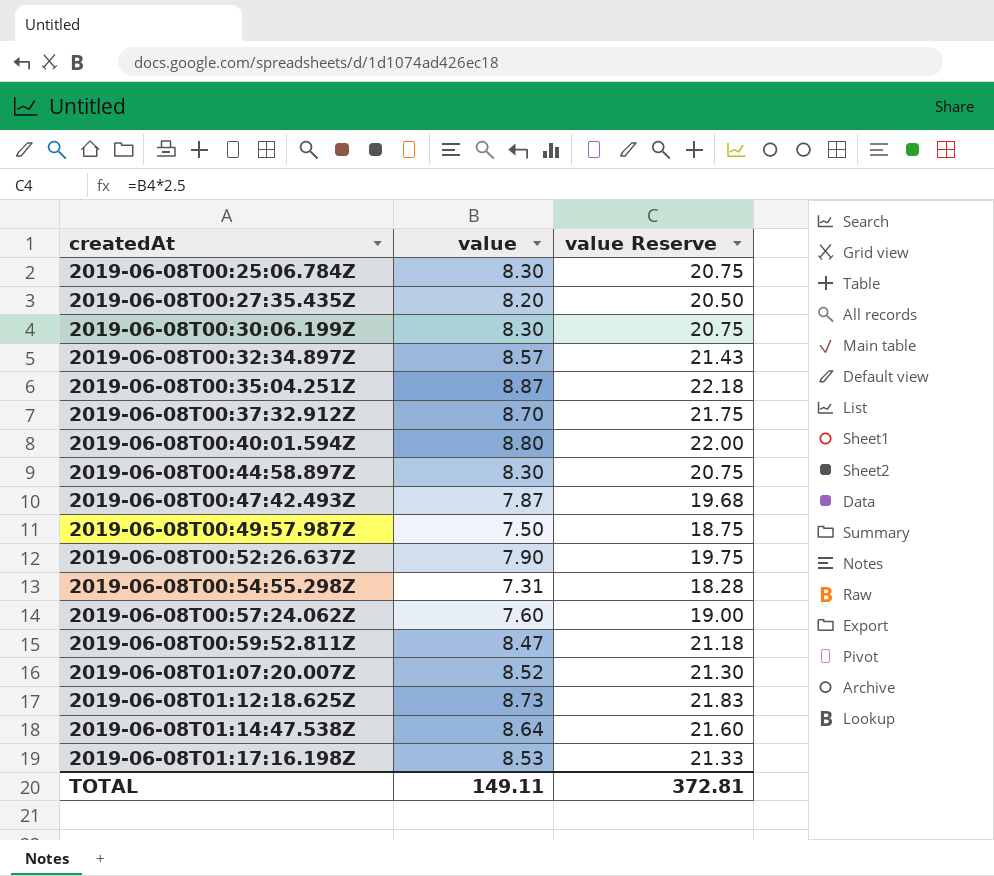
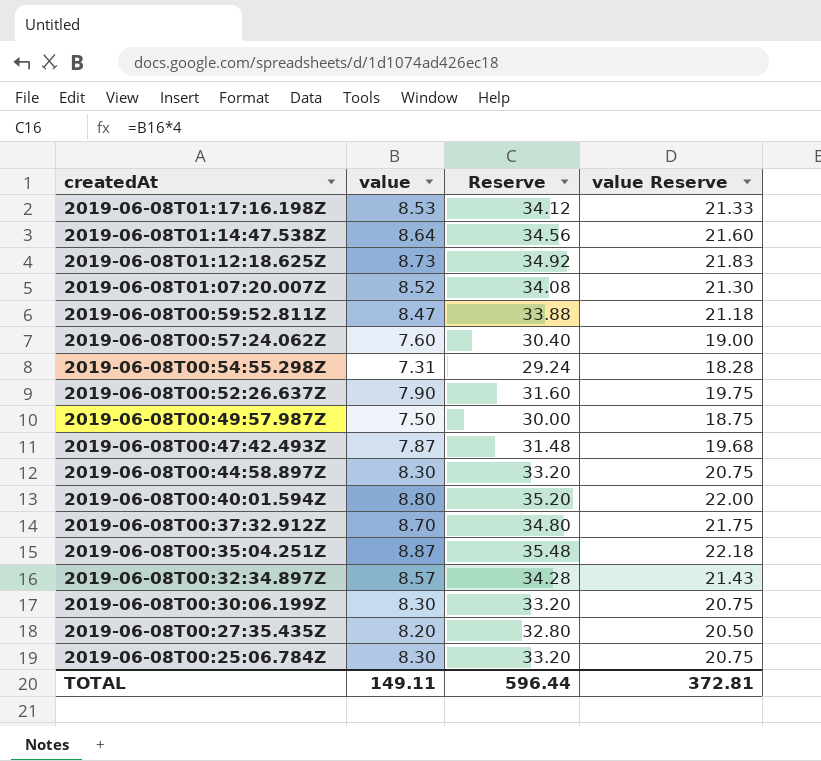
row order: createdAt ascending -> createdAt descending
column Reserve | formula: none -> [value] * 4

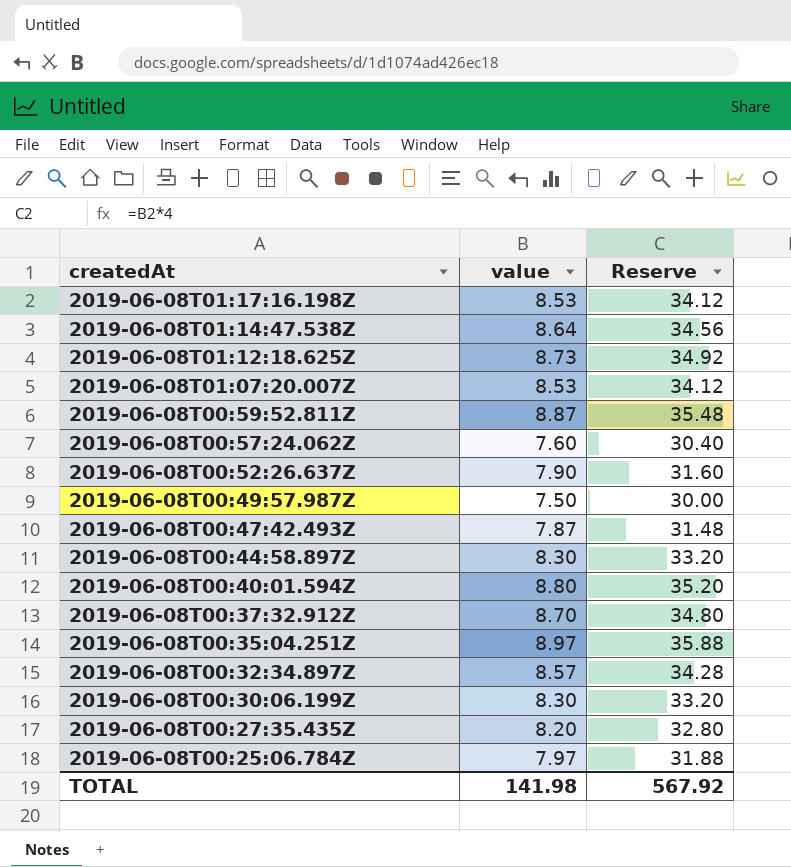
column value Reserve | formula: [value] * 2.5 -> none
row 2019-06-08T00:54:55.298Z: 7.31 | 29.24 | 18.28 -> none
2019-06-08T01:07:20.007Z | value: 8.52 -> 8.53
2019-06-08T01:07:20.007Z | Reserve: 34.08 -> 34.12
2019-06-08T00:59:52.811Z | value: 8.47 -> 8.87
2019-06-08T00:59:52.811Z | Reserve: 33.88 -> 35.48
2019-06-08T00:35:04.251Z | value: 8.87 -> 8.97
2019-06-08T00:35:04.251Z | Reserve: 35.48 -> 35.88
2019-06-08T00:25:06.784Z | value: 8.30 -> 7.97
2019-06-08T00:25:06.784Z | Reserve: 33.20 -> 31.88
TOTAL | value: 149.11 -> 141.98
TOTAL | Reserve: 596.44 -> 567.92

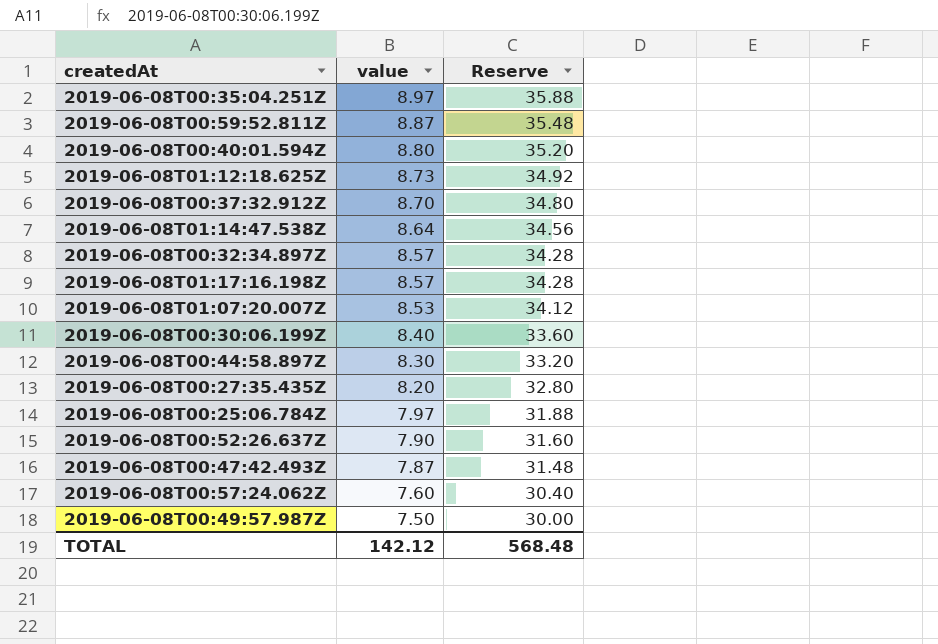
row order: createdAt descending -> value descending
2019-06-08T01:17:16.198Z | value: 8.53 -> 8.57
2019-06-08T01:17:16.198Z | Reserve: 34.12 -> 34.28
2019-06-08T00:30:06.199Z | value: 8.30 -> 8.40
2019-06-08T00:30:06.199Z | Reserve: 33.20 -> 33.60
TOTAL | value: 141.98 -> 142.12
TOTAL | Reserve: 567.92 -> 568.48

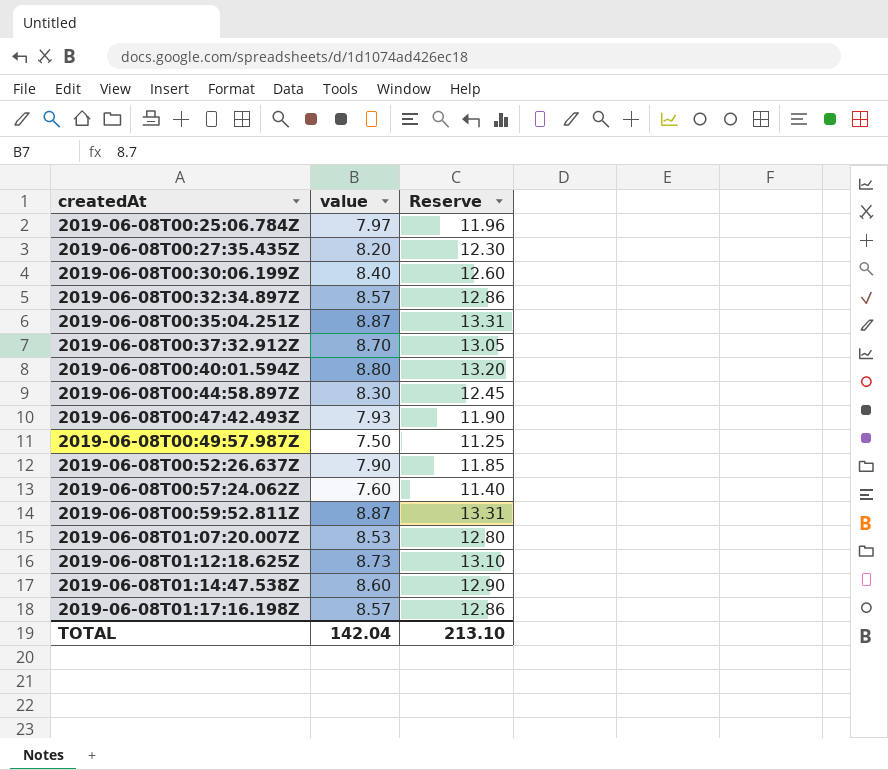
row order: value descending -> createdAt ascending
column Reserve | formula: [value] * 4 -> [value] * 1.5
2019-06-08T00:35:04.251Z | value: 8.97 -> 8.87
2019-06-08T00:47:42.493Z | value: 7.87 -> 7.93
2019-06-08T01:14:47.538Z | value: 8.64 -> 8.60
TOTAL | value: 142.12 -> 142.04
TOTAL | Reserve: 568.48 -> 213.10

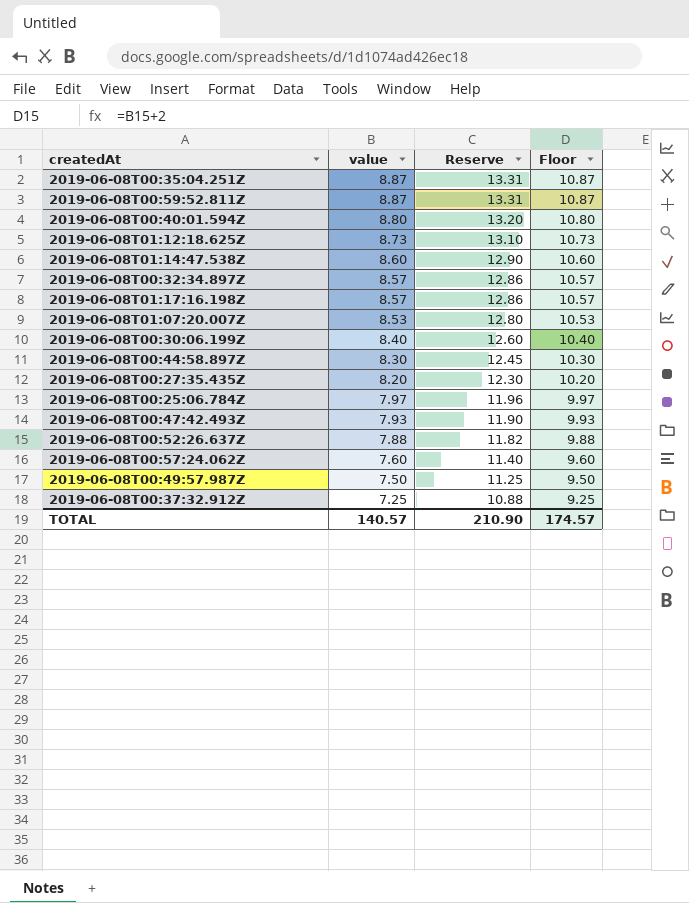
row order: createdAt ascending -> value descending
column Floor | formula: none -> [value] + 2
2019-06-08T00:52:26.637Z | value: 7.90 -> 7.88
2019-06-08T00:52:26.637Z | Reserve: 11.85 -> 11.82
2019-06-08T00:37:32.912Z | value: 8.70 -> 7.25
2019-06-08T00:37:32.912Z | Reserve: 13.05 -> 10.88
TOTAL | value: 142.04 -> 140.57
TOTAL | Reserve: 213.10 -> 210.90

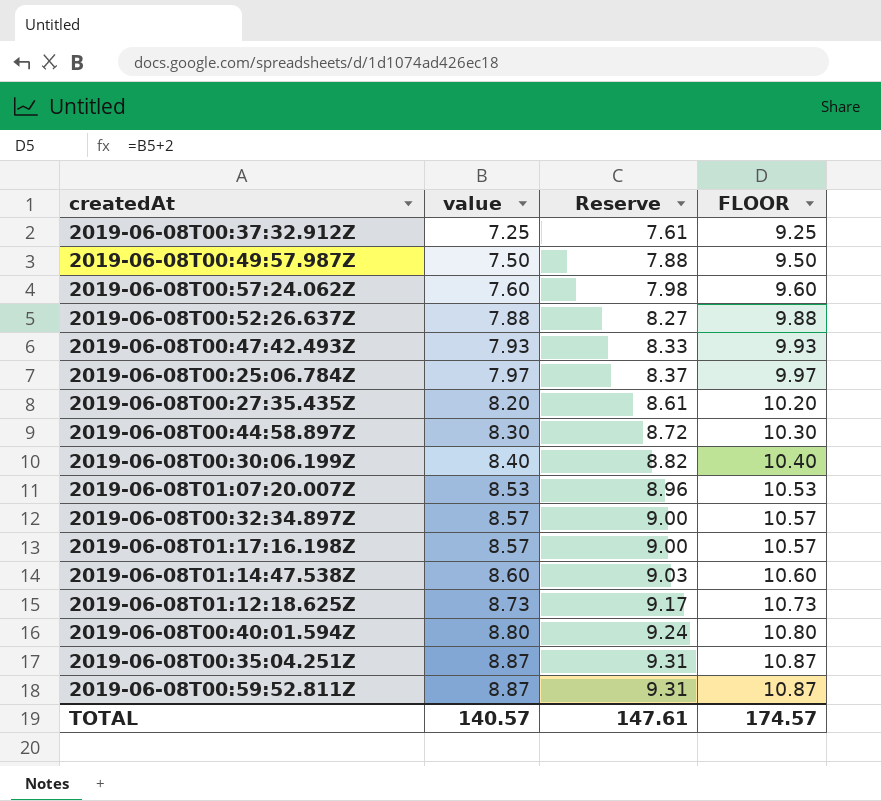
row order: value descending -> value ascending
column Reserve | formula: [value] * 1.5 -> [value] * 1.05
column name: Floor -> FLOOR
TOTAL | Reserve: 210.90 -> 147.61

